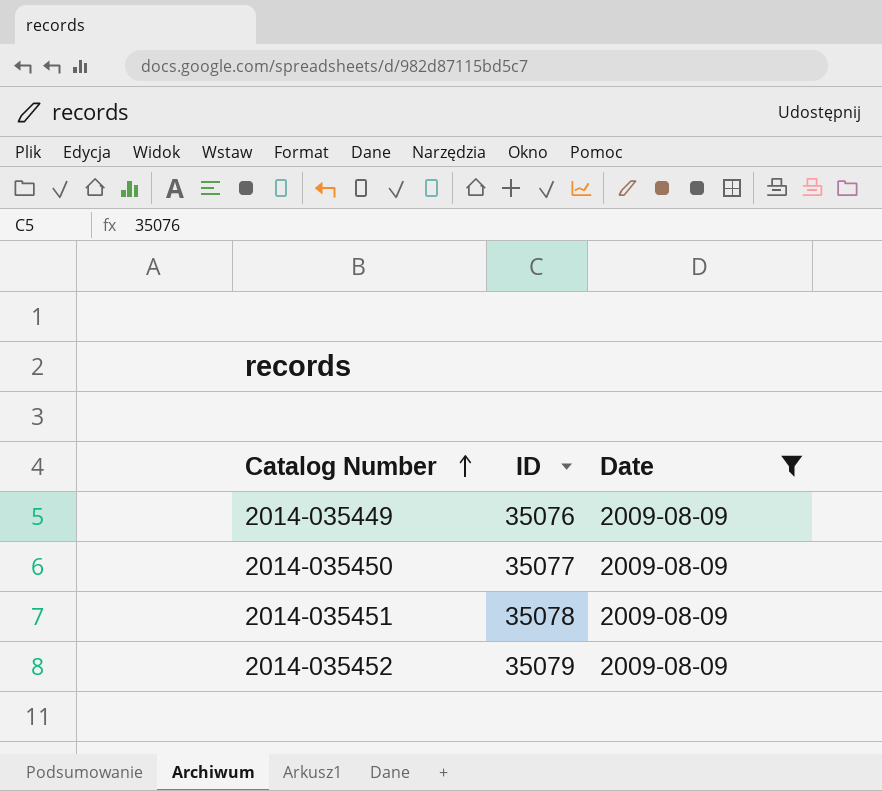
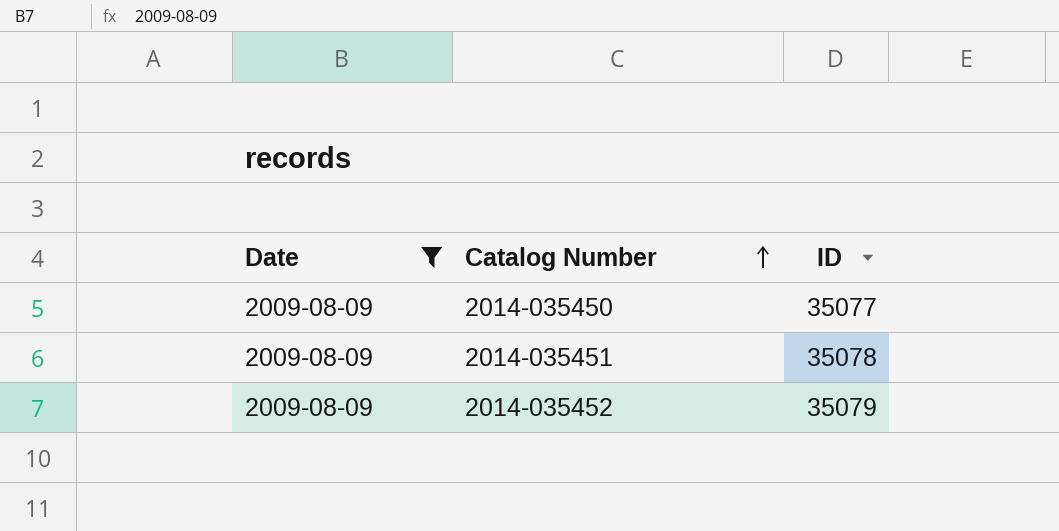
column Date | position: 3 -> 1
row 2014-035449: 35076 | 2009-08-09 -> none

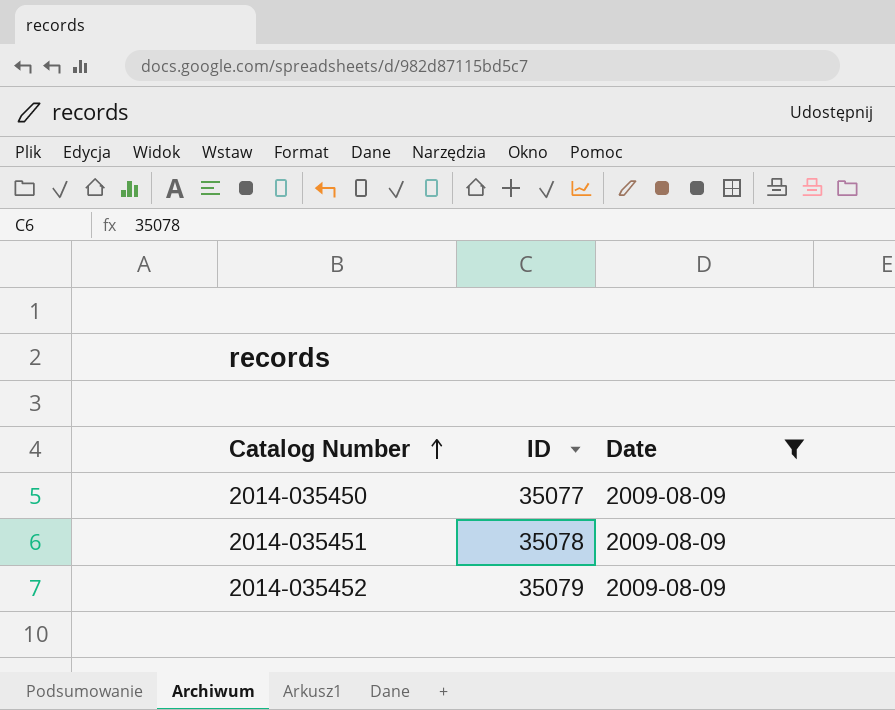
column Date | position: 1 -> 3

